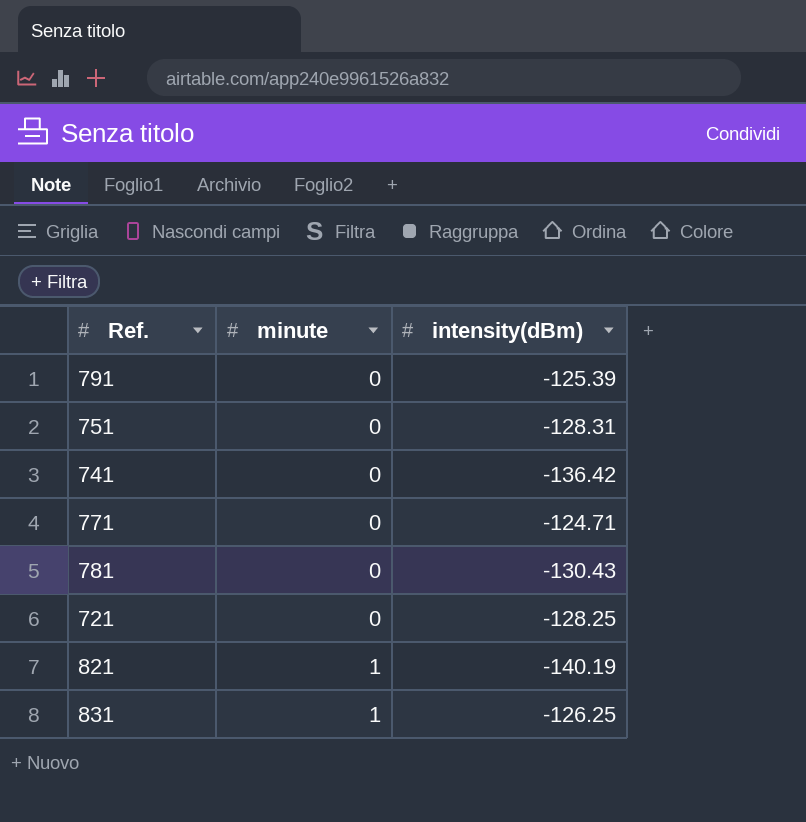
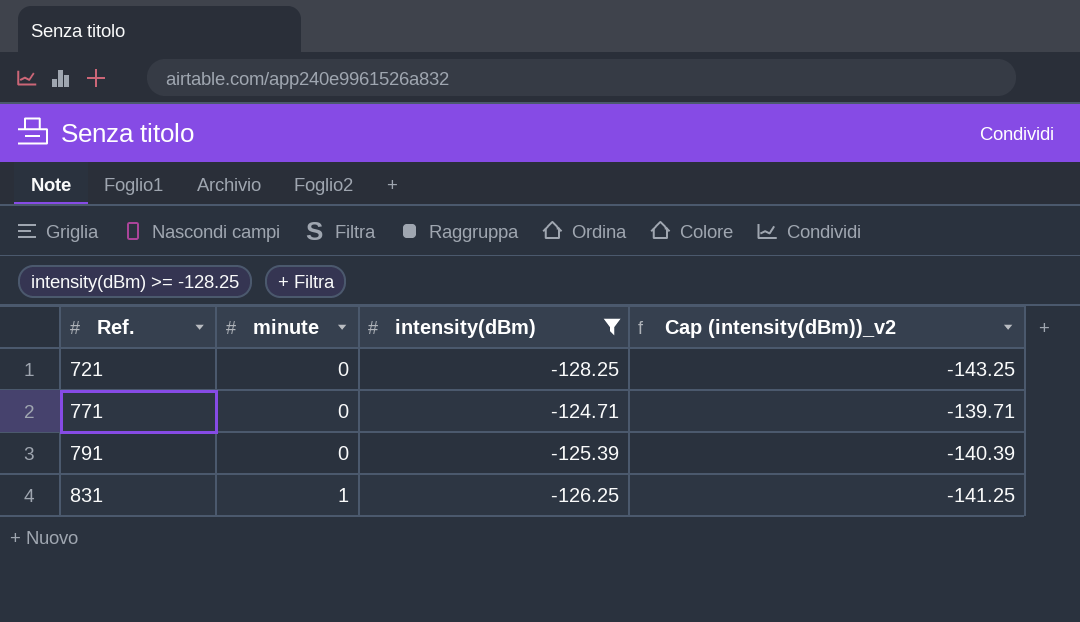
filter: none -> intensity(dBm) >= -128.25
row order: minute ascending -> Ref. ascending
column Cap (intensity(dBm))_v2 | formula: none -> [intensity(dBm)] - 15

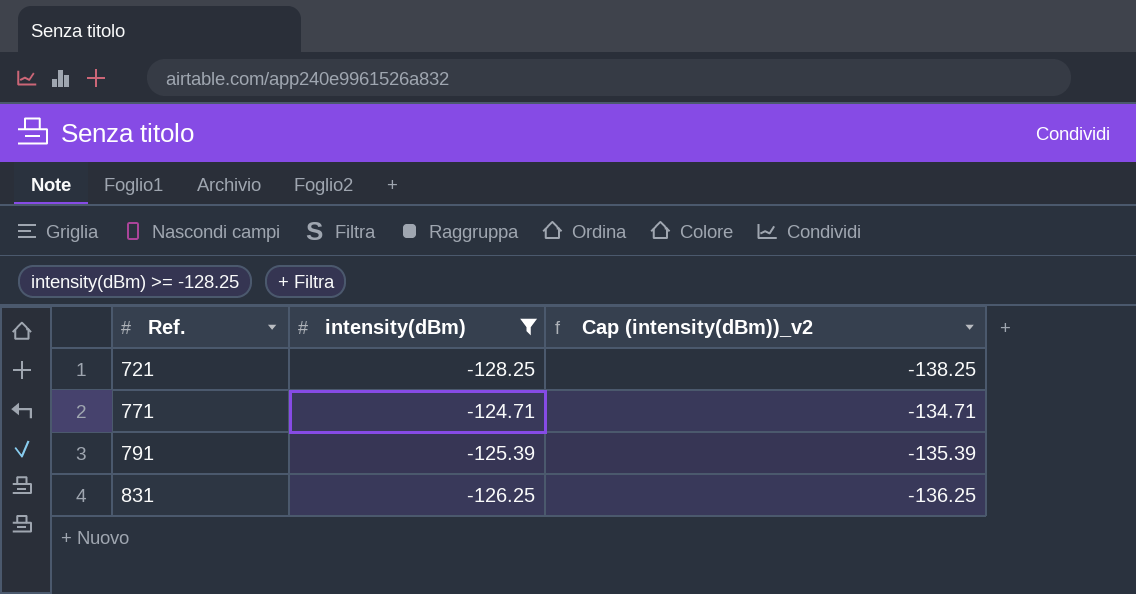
column minute | position: 2 -> none
column Cap (intensity(dBm))_v2 | formula: [intensity(dBm)] - 15 -> [intensity(dBm)] - 10

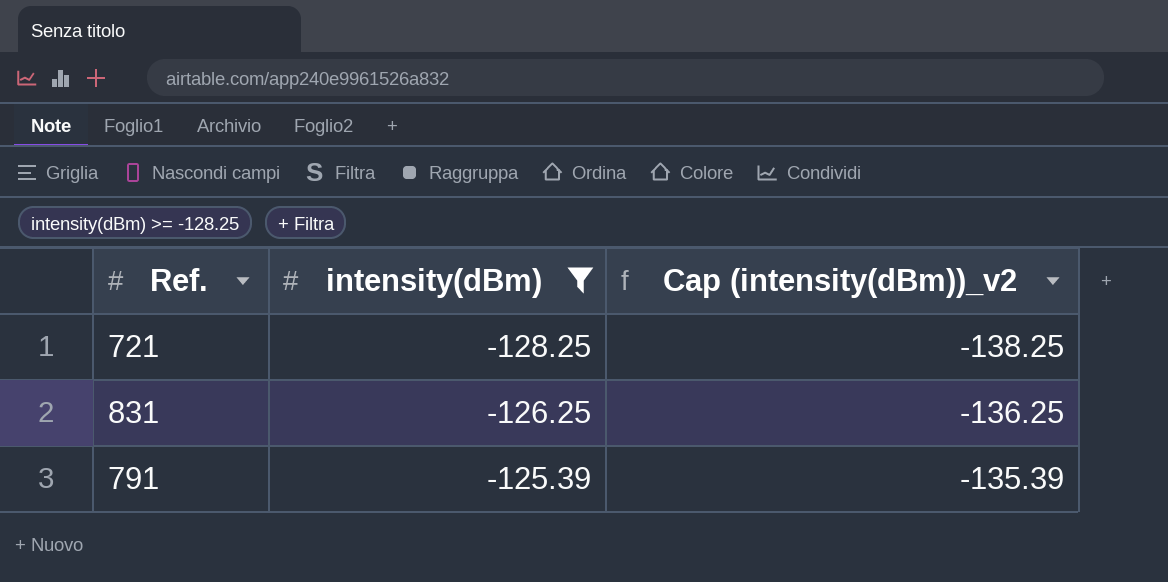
row order: Ref. ascending -> intensity(dBm) ascending
row 771: -124.71 | -134.71 -> none

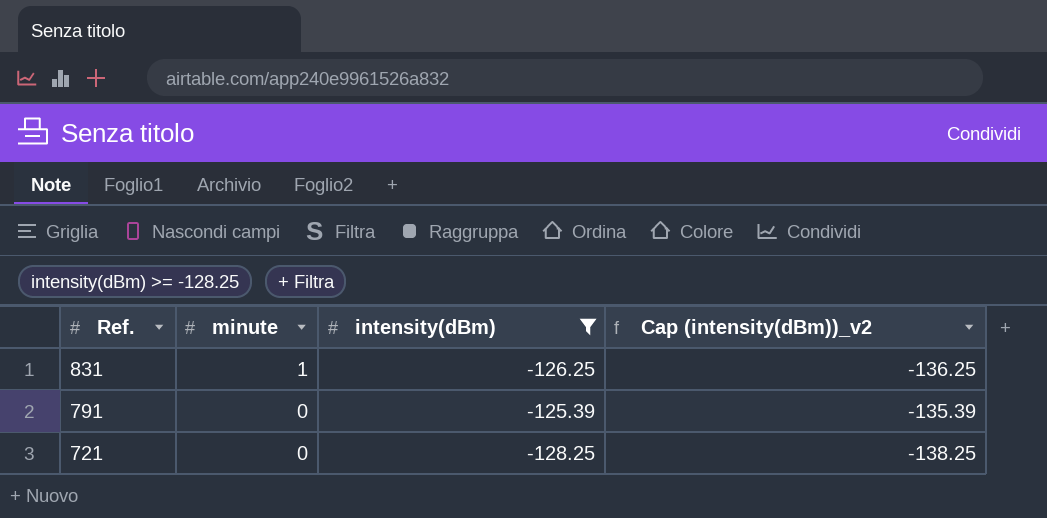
row order: intensity(dBm) ascending -> Ref. descending
column minute | position: none -> 2

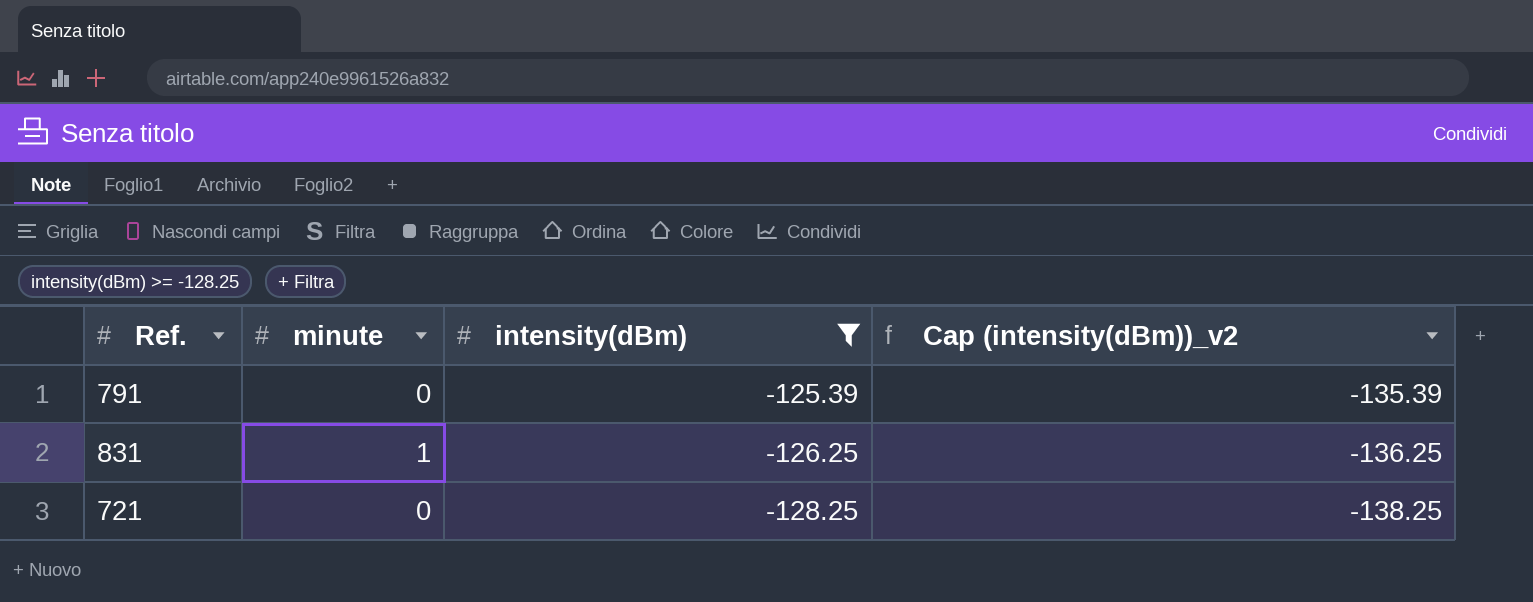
row order: Ref. descending -> intensity(dBm) descending

